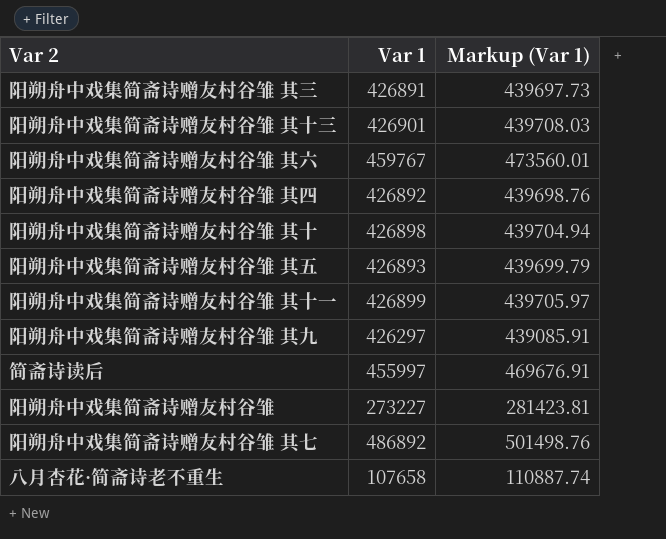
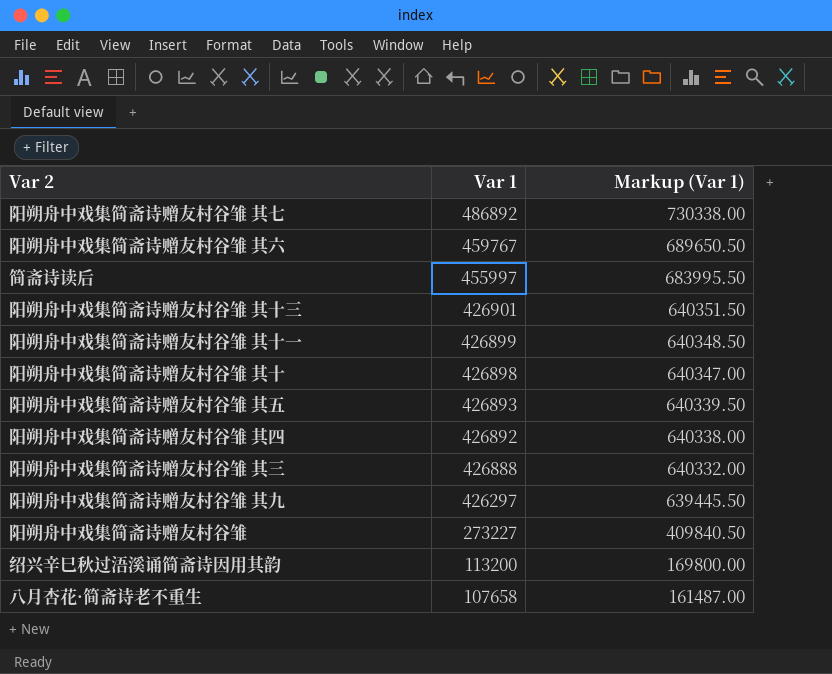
row order: none -> Var 1 descending
column Markup (Var 1) | formula: [Var 1] * 1.03 -> [Var 1] * 1.5
阳朔舟中戏集简斋诗赠友村谷雏 其三 | Var 1: 426891 -> 426888
row 绍兴辛巳秋过浯溪诵简斋诗因用其韵: none -> 113200 | 169800.00

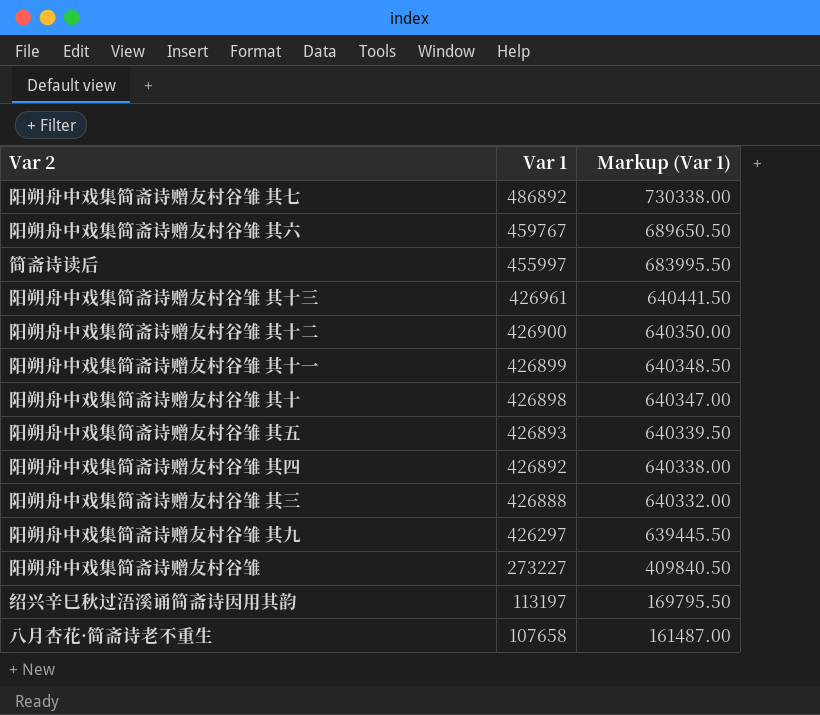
阳朔舟中戏集简斋诗赠友村谷雏 其十三 | Var 1: 426901 -> 426961
阳朔舟中戏集简斋诗赠友村谷雏 其十三 | Markup (Var 1): 640351.50 -> 640441.50
row 阳朔舟中戏集简斋诗赠友村谷雏 其十二: none -> 426900 | 640350.00
绍兴辛巳秋过浯溪诵简斋诗因用其韵 | Var 1: 113200 -> 113197
绍兴辛巳秋过浯溪诵简斋诗因用其韵 | Markup (Var 1): 169800.00 -> 169795.50

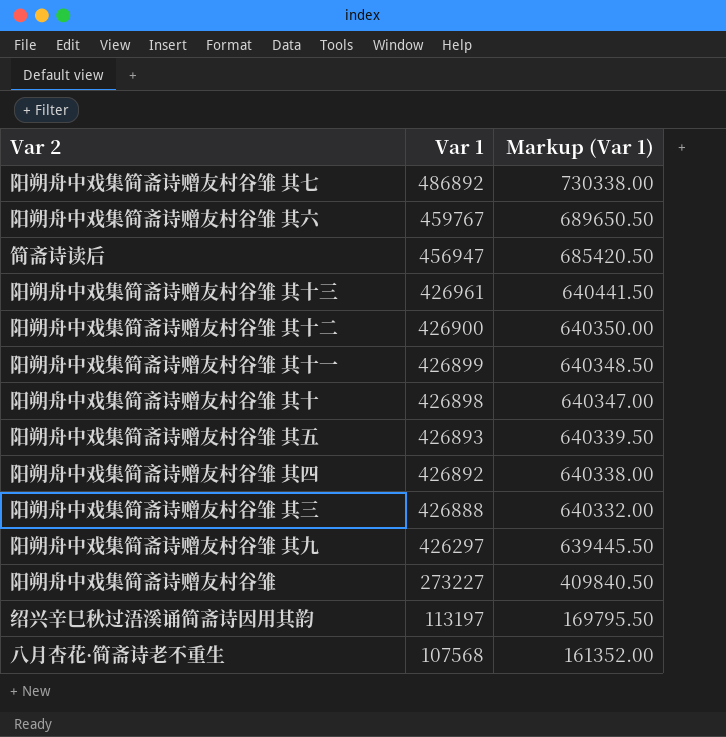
简斋诗读后 | Var 1: 455997 -> 456947
简斋诗读后 | Markup (Var 1): 683995.50 -> 685420.50
八月杏花·简斋诗老不重生 | Var 1: 107658 -> 107568
八月杏花·简斋诗老不重生 | Markup (Var 1): 161487.00 -> 161352.00

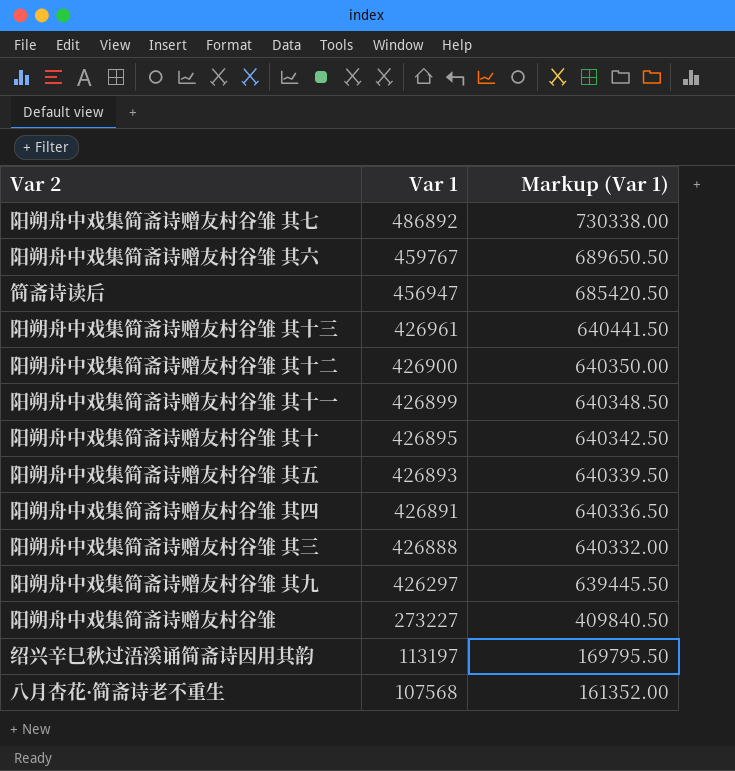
阳朔舟中戏集简斋诗赠友村谷雏 其十 | Var 1: 426898 -> 426895
阳朔舟中戏集简斋诗赠友村谷雏 其十 | Markup (Var 1): 640347.00 -> 640342.50
阳朔舟中戏集简斋诗赠友村谷雏 其四 | Var 1: 426892 -> 426891
阳朔舟中戏集简斋诗赠友村谷雏 其四 | Markup (Var 1): 640338.00 -> 640336.50

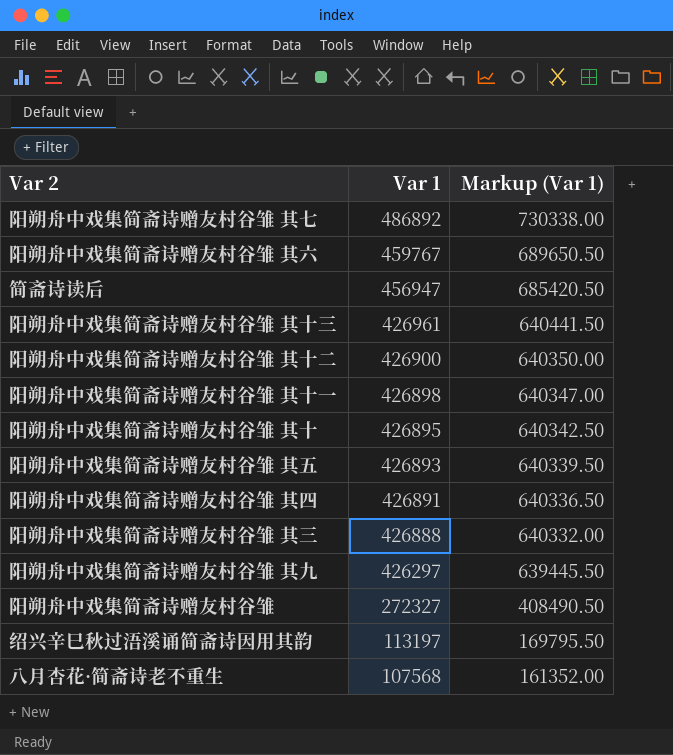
阳朔舟中戏集简斋诗赠友村谷雏 其十一 | Var 1: 426899 -> 426898
阳朔舟中戏集简斋诗赠友村谷雏 其十一 | Markup (Var 1): 640348.50 -> 640347.00
阳朔舟中戏集简斋诗赠友村谷雏 | Var 1: 273227 -> 272327
阳朔舟中戏集简斋诗赠友村谷雏 | Markup (Var 1): 409840.50 -> 408490.50

